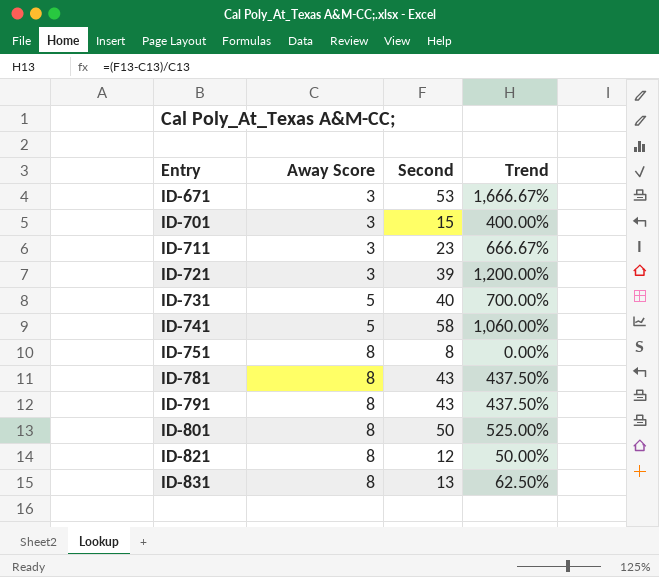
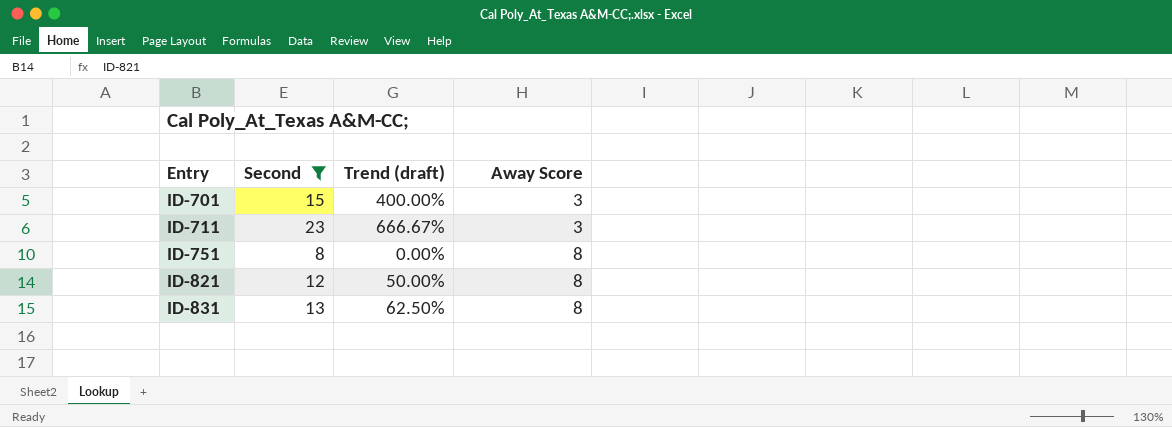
filter: none -> Second <= 23
column name: Trend -> Trend (draft)
column Away Score | position: 2 -> 4

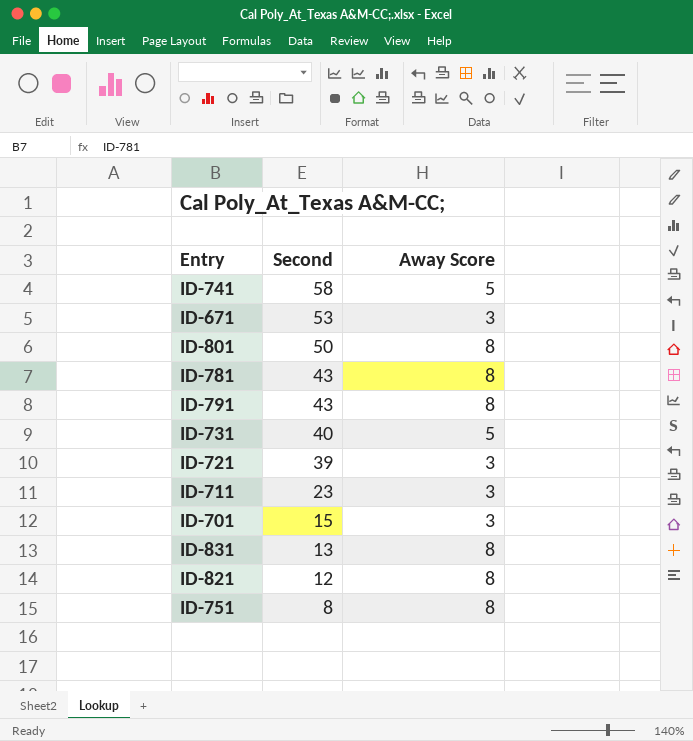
filter: Second <= 23 -> none
row order: Entry ascending -> Second descending
column Trend (draft) | formula: ([Second] - [Away Score]) / [Away Score] -> none

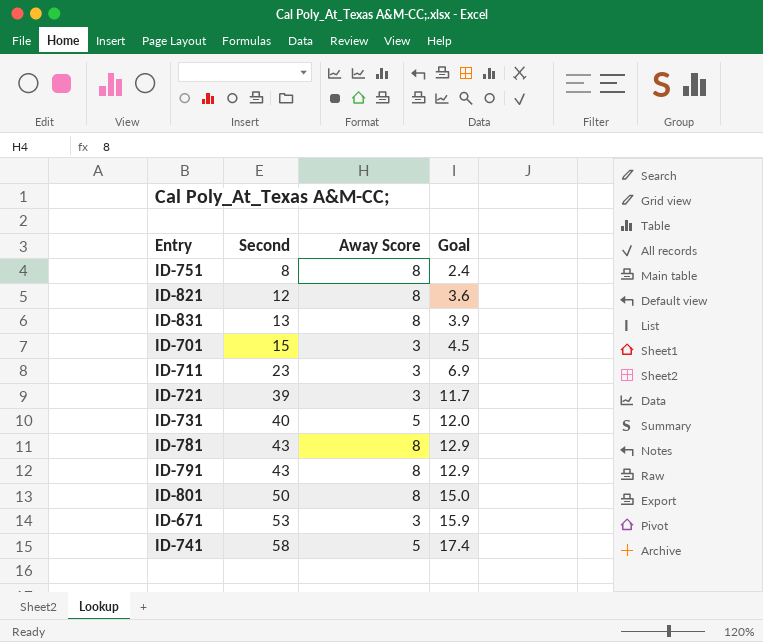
row order: Second descending -> Second ascending
column Goal | formula: none -> [Second] * 0.3

